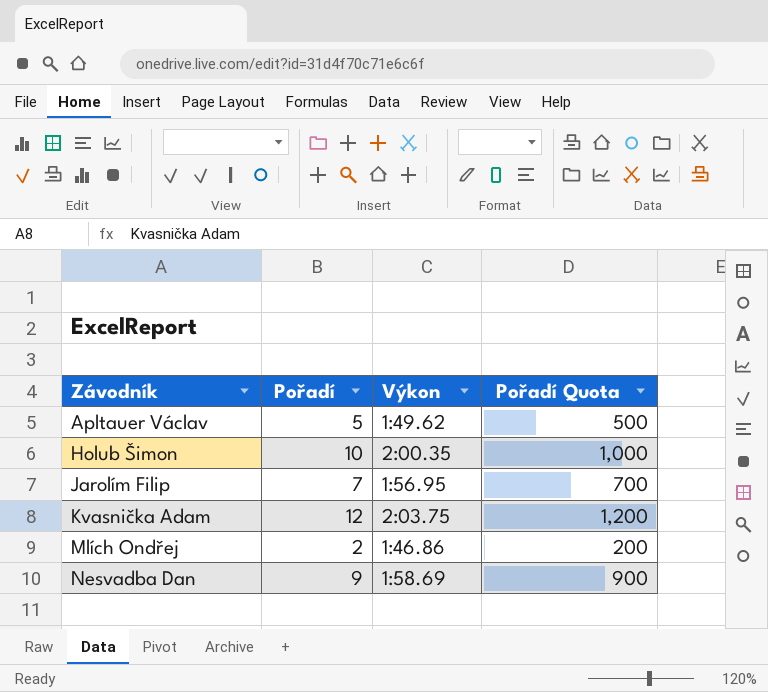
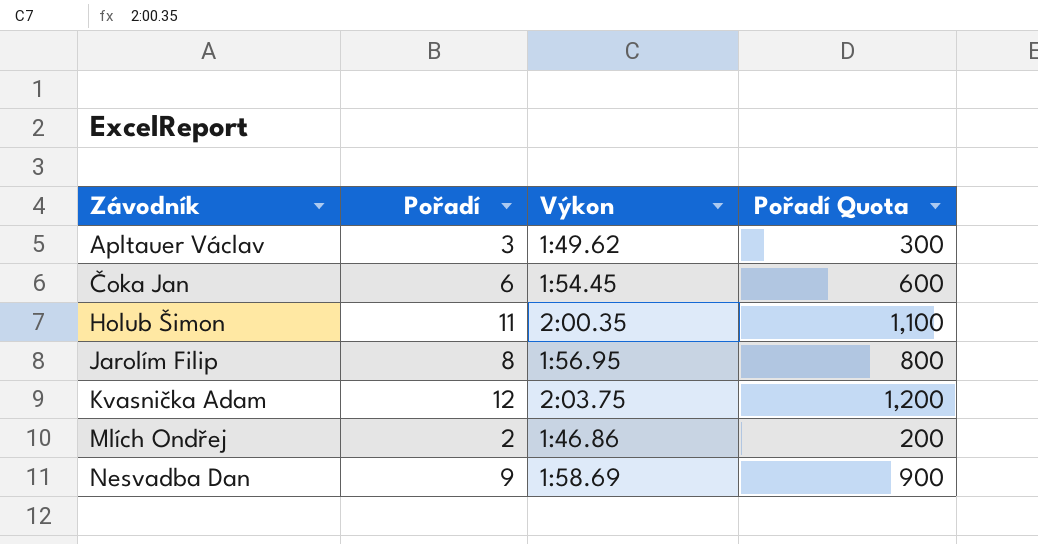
Apltauer Václav | Pořadí: 5 -> 3
Apltauer Václav | Pořadí Quota: 500 -> 300
row Čoka Jan: none -> 6 | 1:54.45 | 600
Holub Šimon | Pořadí: 10 -> 11
Holub Šimon | Pořadí Quota: 1,000 -> 1,100
Jarolím Filip | Pořadí: 7 -> 8
Jarolím Filip | Pořadí Quota: 700 -> 800

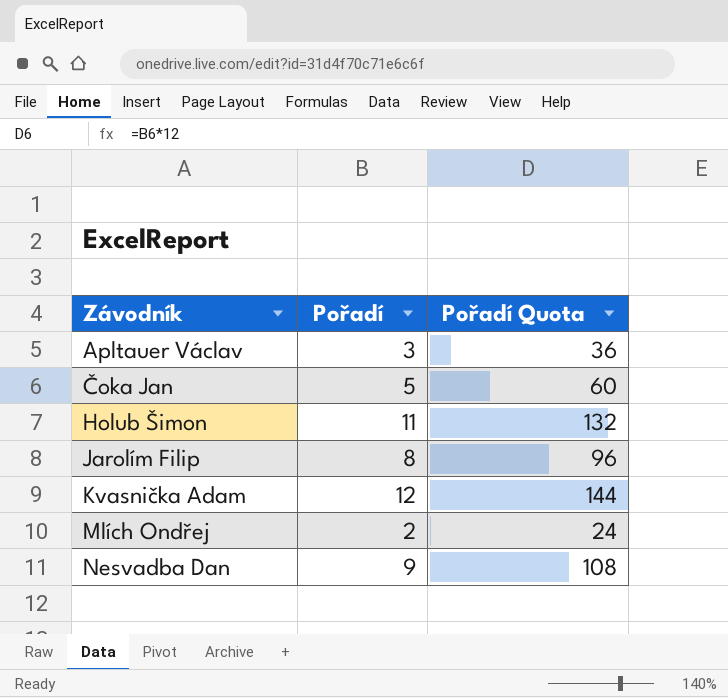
column Výkon | position: 3 -> none
column Pořadí Quota | formula: [Pořadí] * 100 -> [Pořadí] * 12
Čoka Jan | Pořadí: 6 -> 5

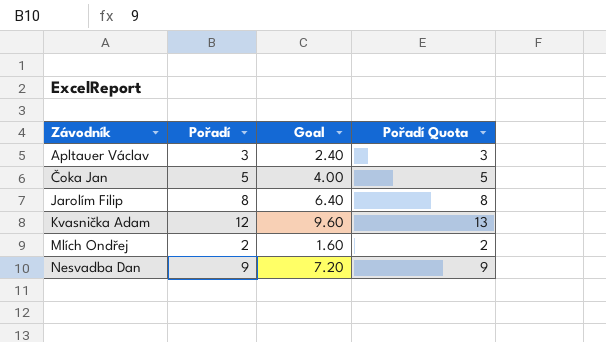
column Goal | formula: none -> [Pořadí] * 0.8
column Pořadí Quota | formula: [Pořadí] * 12 -> [Pořadí] * 1.05
row Holub Šimon: 11 | 132 -> none

